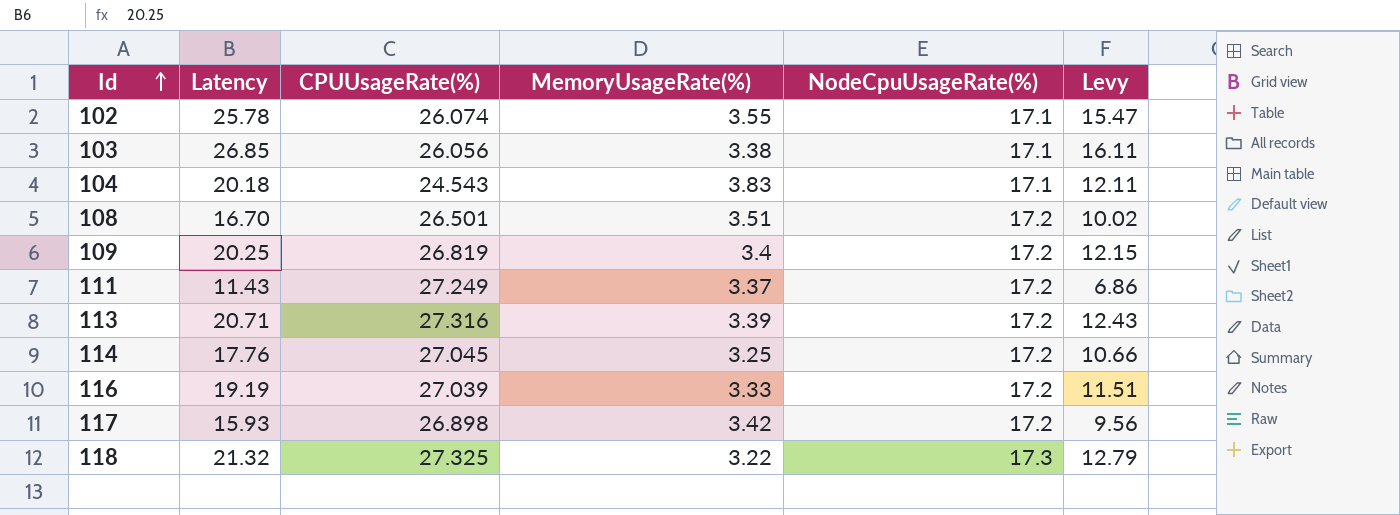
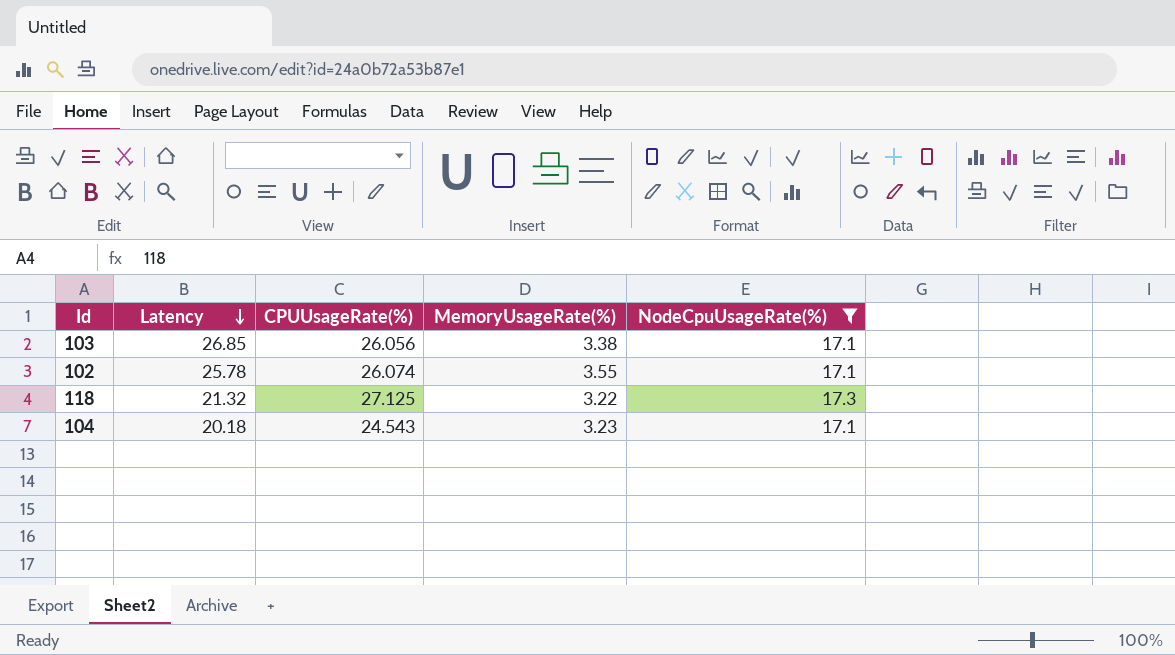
filter: none -> NodeCpuUsageRate(%) != 17.2
row order: Id ascending -> Latency descending
column Levy | formula: [Latency] * 0.6 -> none
118 | CPUUsageRate(%): 27.325 -> 27.125
104 | MemoryUsageRate(%): 3.83 -> 3.23

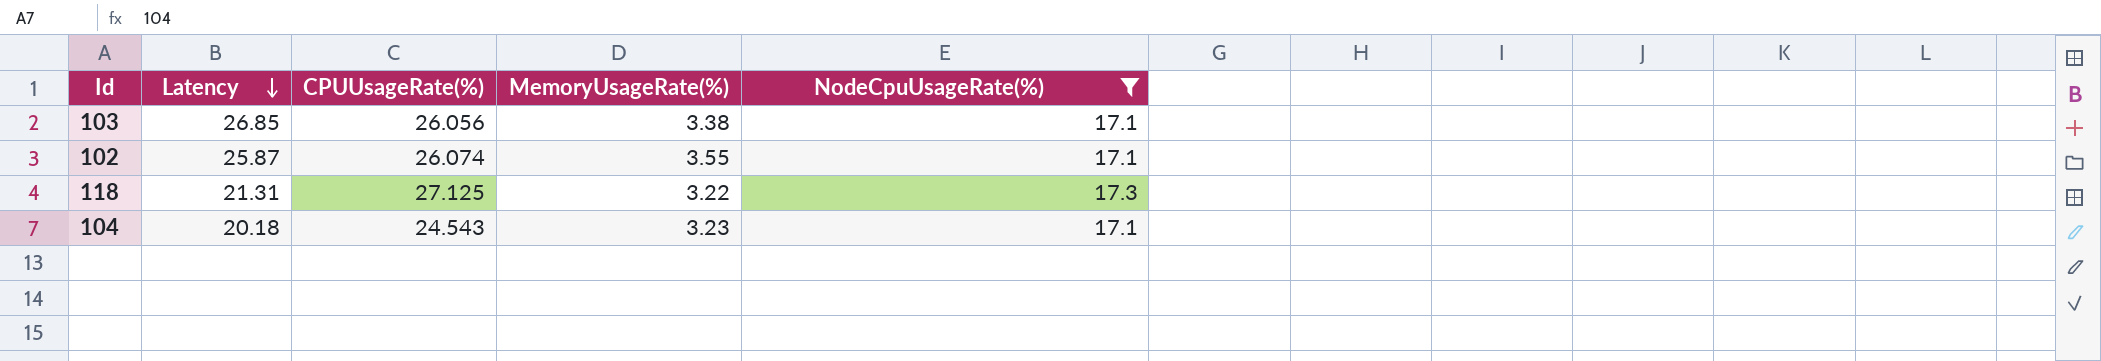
102 | Latency: 25.78 -> 25.87
118 | Latency: 21.32 -> 21.31

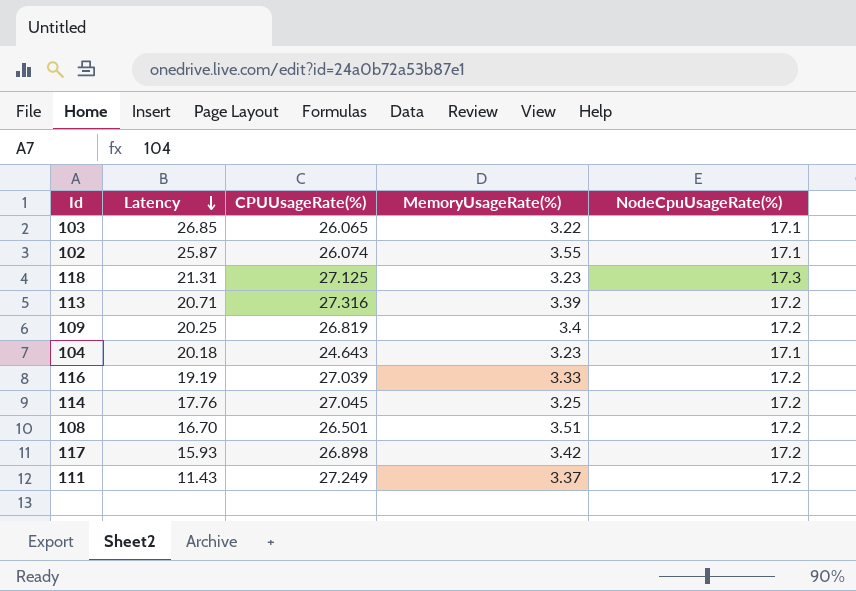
filter: NodeCpuUsageRate(%) != 17.2 -> none
103 | CPUUsageRate(%): 26.056 -> 26.065
103 | MemoryUsageRate(%): 3.38 -> 3.22
118 | MemoryUsageRate(%): 3.22 -> 3.23
104 | CPUUsageRate(%): 24.543 -> 24.643

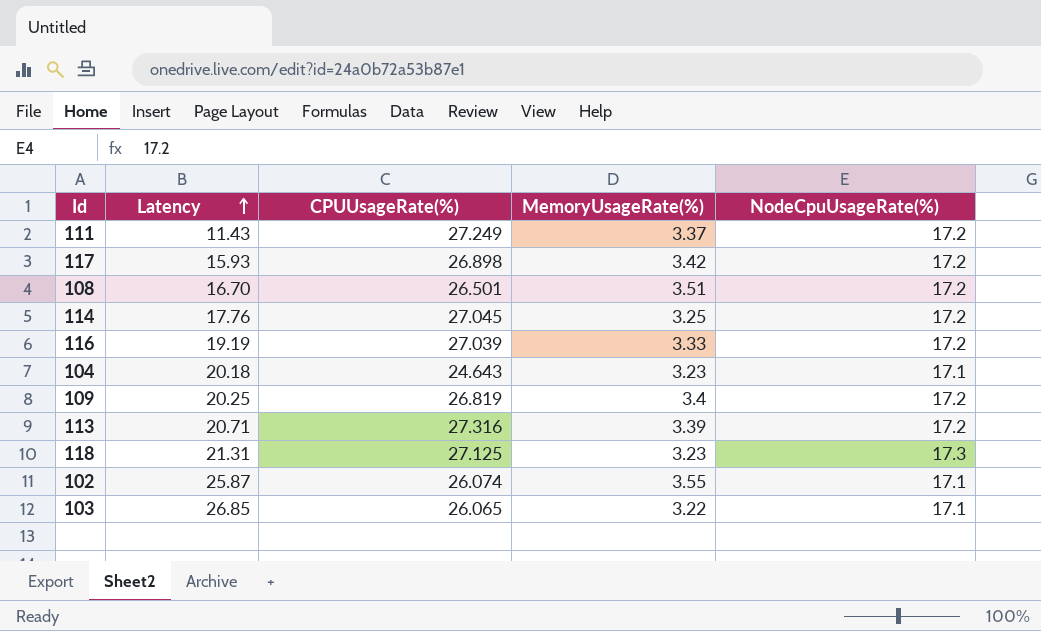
row order: Latency descending -> Latency ascending

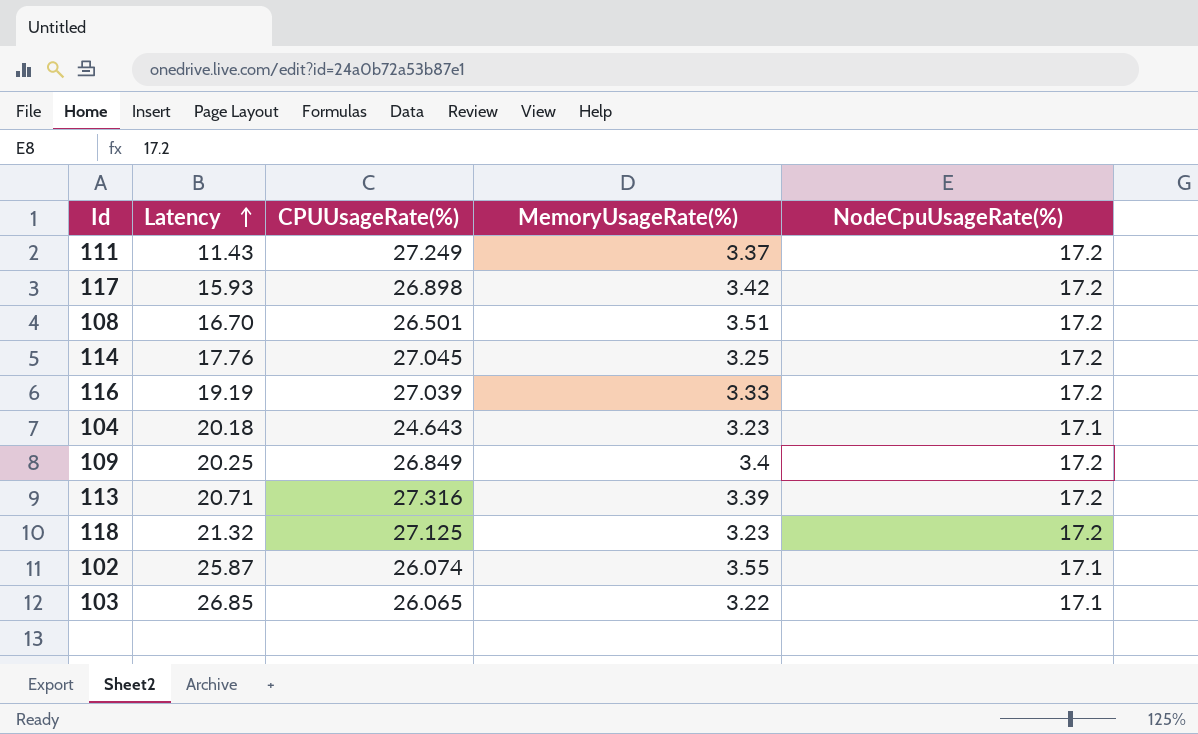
109 | CPUUsageRate(%): 26.819 -> 26.849
118 | Latency: 21.31 -> 21.32
118 | NodeCpuUsageRate(%): 17.3 -> 17.2

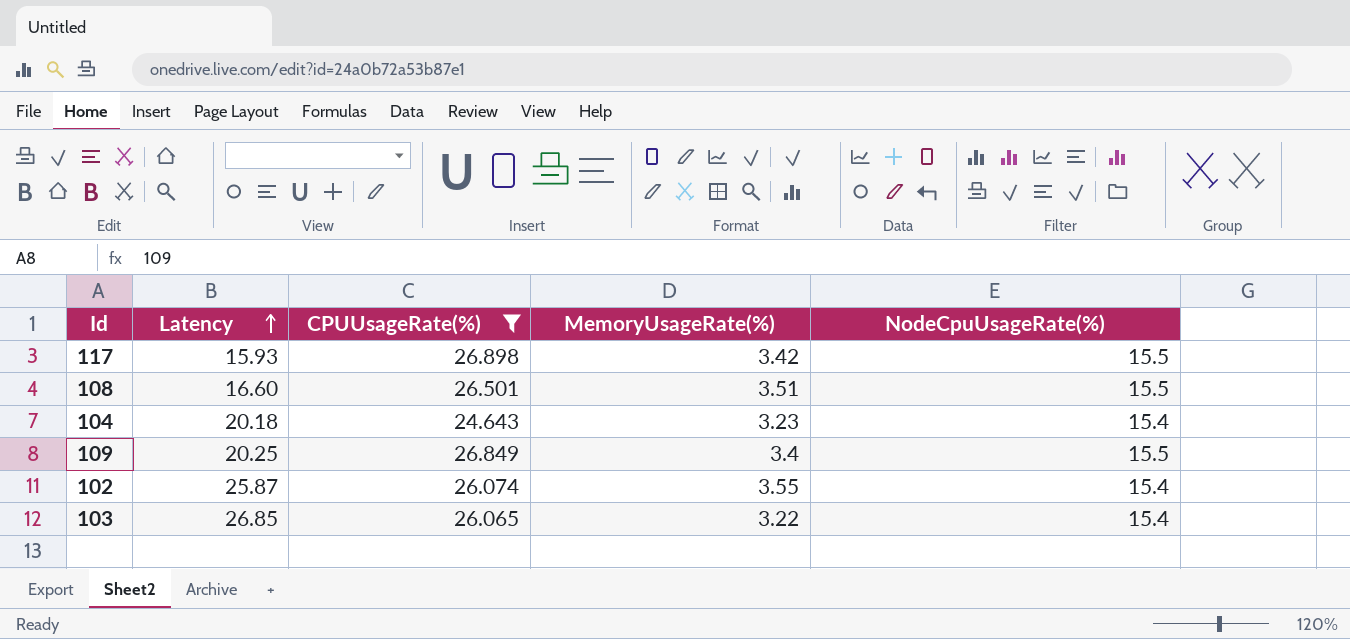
filter: none -> CPUUsageRate(%) <= 26.898
117 | NodeCpuUsageRate(%): 17.2 -> 15.5
108 | Latency: 16.70 -> 16.60
108 | NodeCpuUsageRate(%): 17.2 -> 15.5
104 | NodeCpuUsageRate(%): 17.1 -> 15.4
109 | NodeCpuUsageRate(%): 17.2 -> 15.5
102 | NodeCpuUsageRate(%): 17.1 -> 15.4
103 | NodeCpuUsageRate(%): 17.1 -> 15.4

